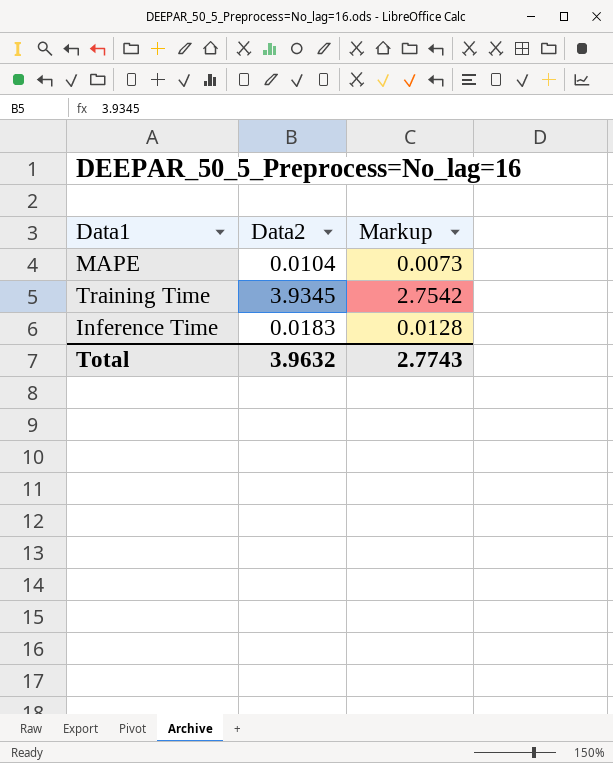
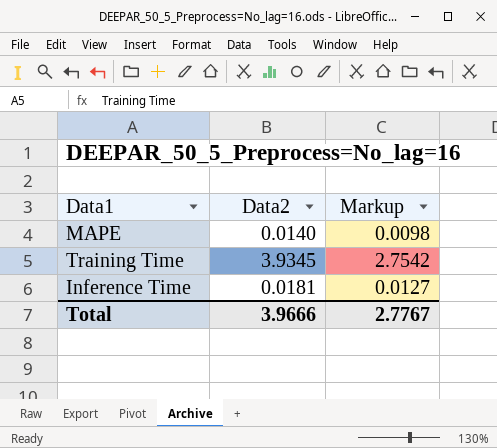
MAPE | Data2: 0.0104 -> 0.0140
MAPE | Markup: 0.0073 -> 0.0098
Inference Time | Data2: 0.0183 -> 0.0181
Inference Time | Markup: 0.0128 -> 0.0127
Total | Data2: 3.9632 -> 3.9666
Total | Markup: 2.7743 -> 2.7767

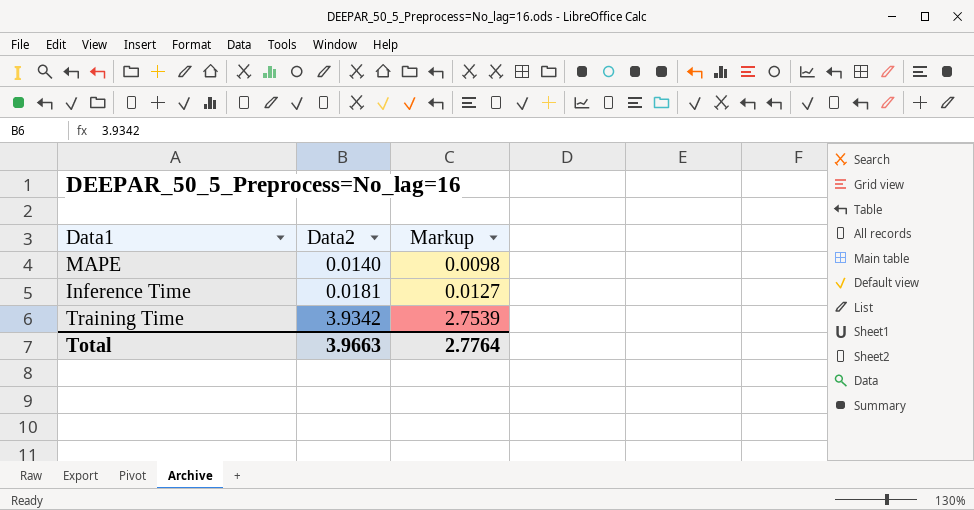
row order: none -> Data2 ascending
Training Time | Data2: 3.9345 -> 3.9342
Training Time | Markup: 2.7542 -> 2.7539
Total | Data2: 3.9666 -> 3.9663
Total | Markup: 2.7767 -> 2.7764

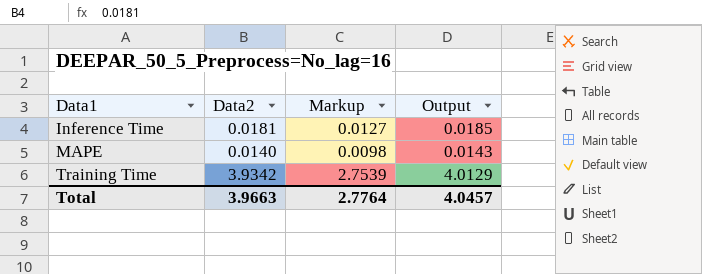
row order: Data2 ascending -> Data1 ascending
column Output | formula: none -> [Data2] * 1.02

